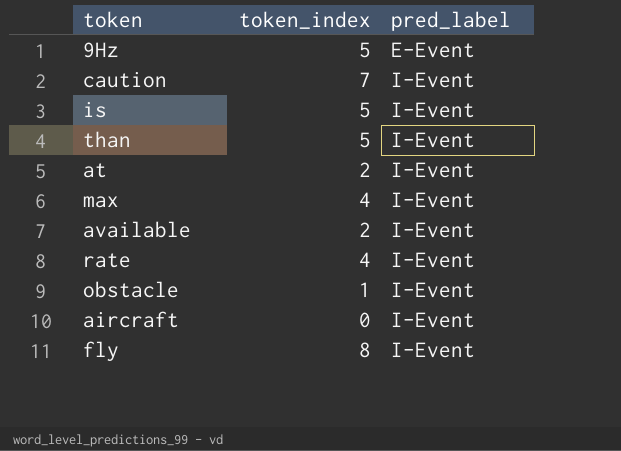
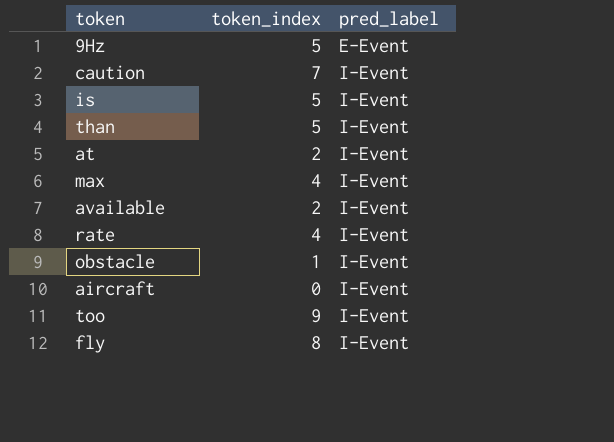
row too: none -> 9 | I-Event

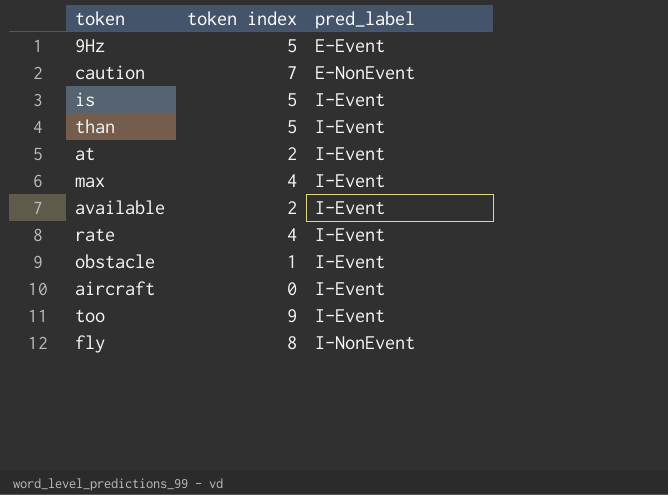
column name: token_index -> token index
caution | pred_label: I-Event -> E-NonEvent
fly | pred_label: I-Event -> I-NonEvent

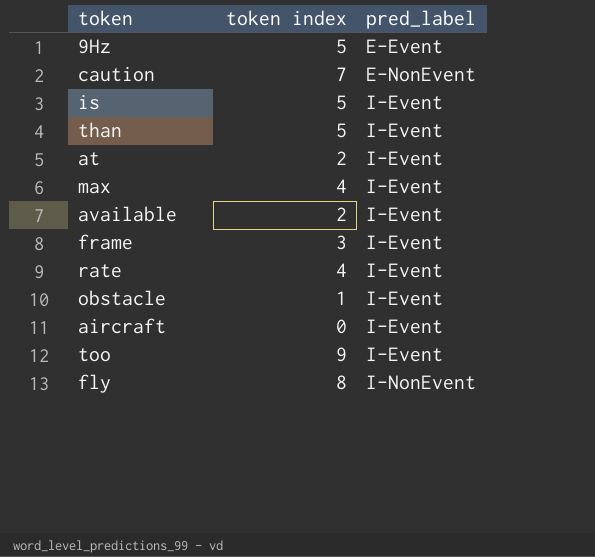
row frame: none -> 3 | I-Event

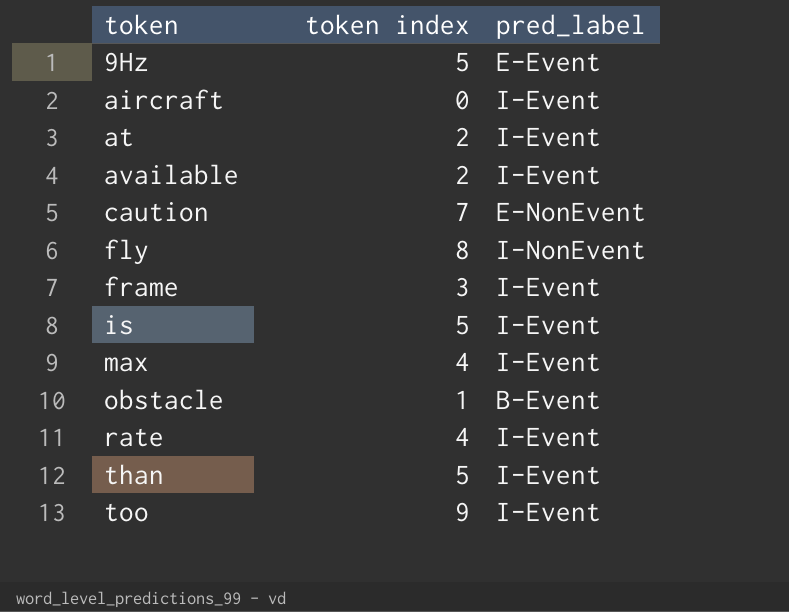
row order: pred_label ascending -> token ascending
obstacle | pred_label: I-Event -> B-Event

